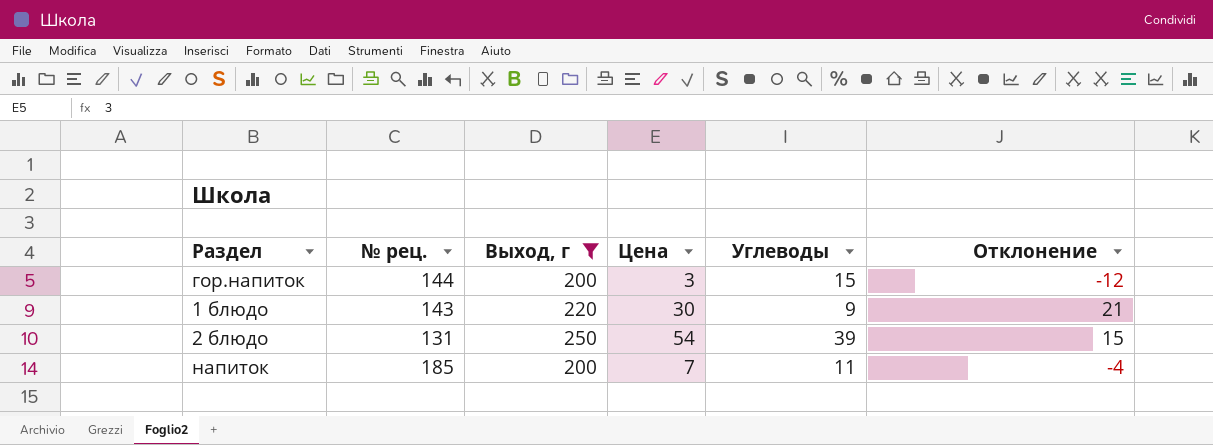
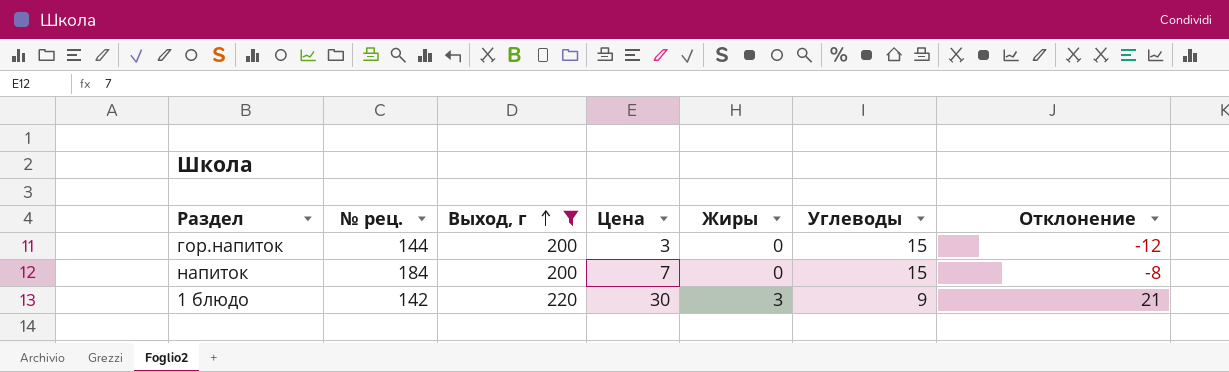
row order: none -> Выход, г ascending
column Жиры | position: none -> 5
row 2 блюдо: 131 | 250 | 54 | 39 | 15 -> none
напиток | № рец.: 185 -> 184
напиток | Углеводы: 11 -> 15
напиток | Отклонение: -4 -> -8
1 блюдо | № рец.: 143 -> 142

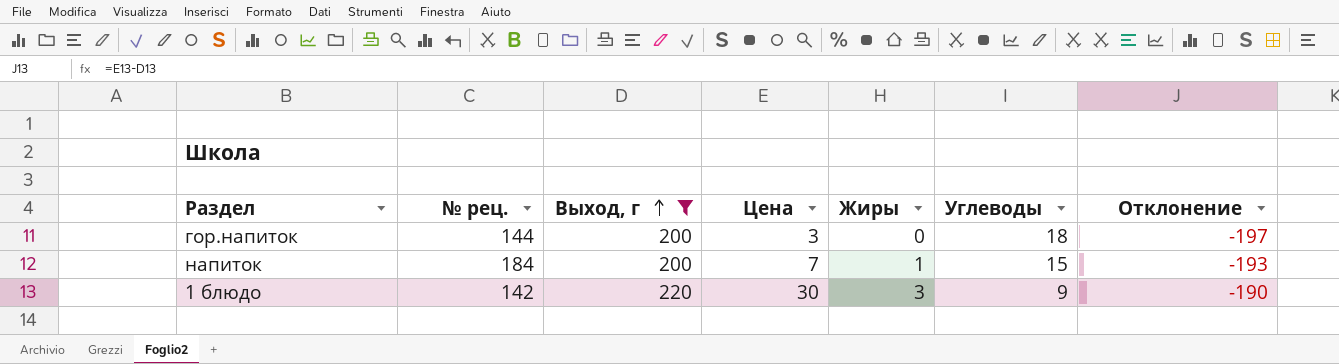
column Отклонение | formula: [Цена] - [Углеводы] -> [Цена] - [Выход, г]
гор.напиток | Углеводы: 15 -> 18
напиток | Жиры: 0 -> 1

